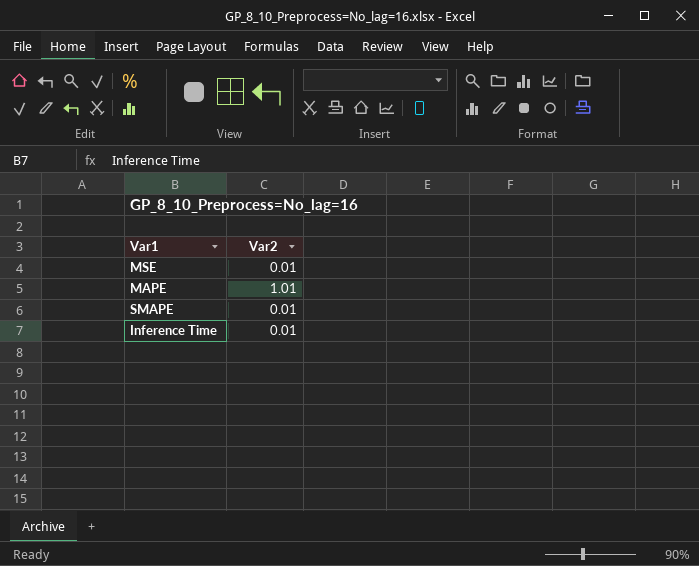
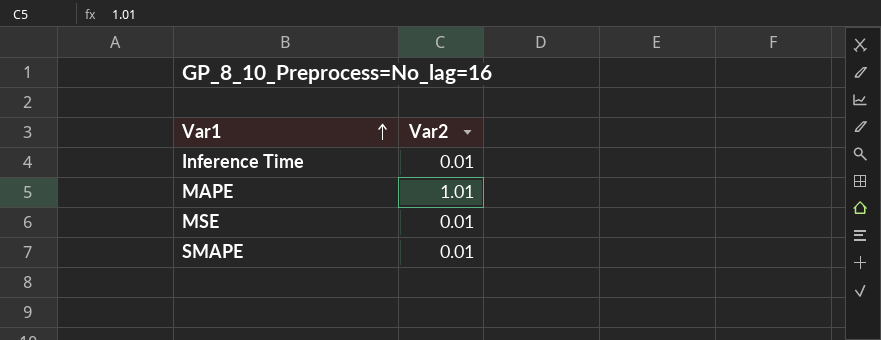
row order: none -> Var1 ascending

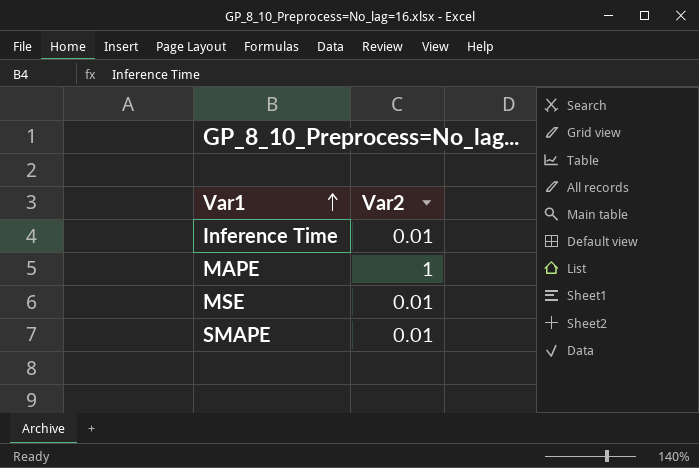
MAPE | Var2: 1.01 -> 1

